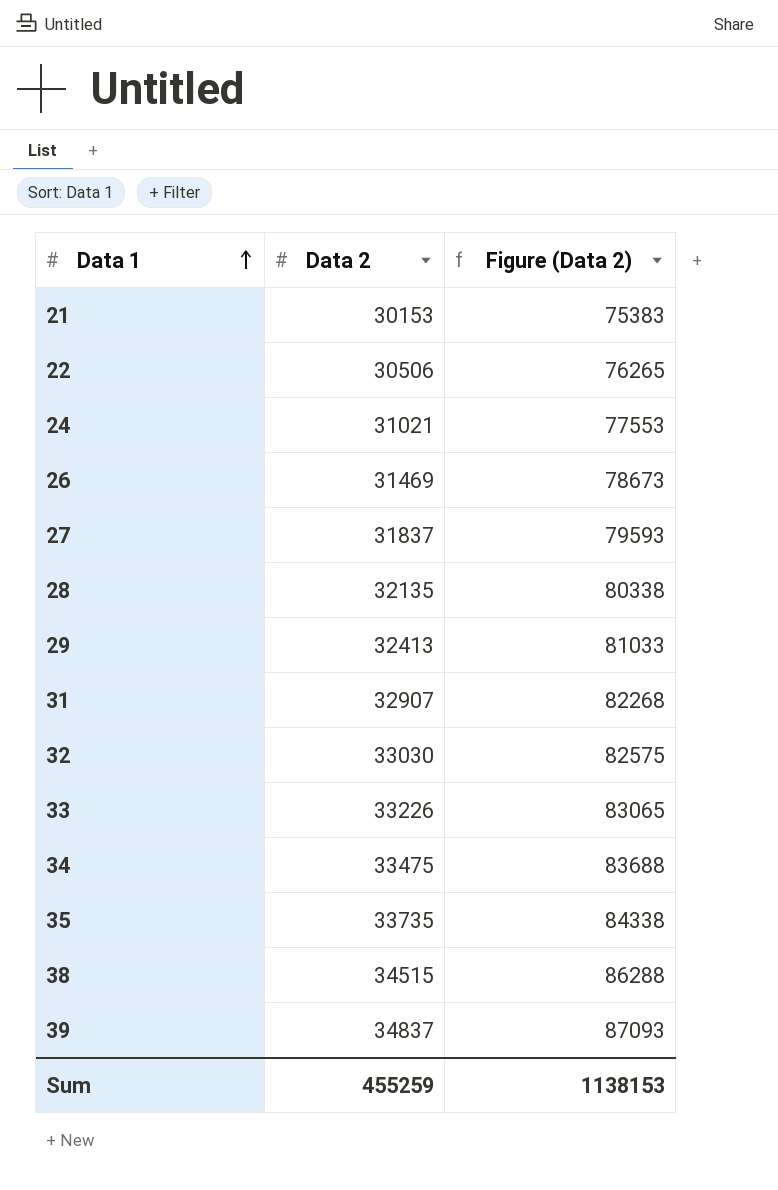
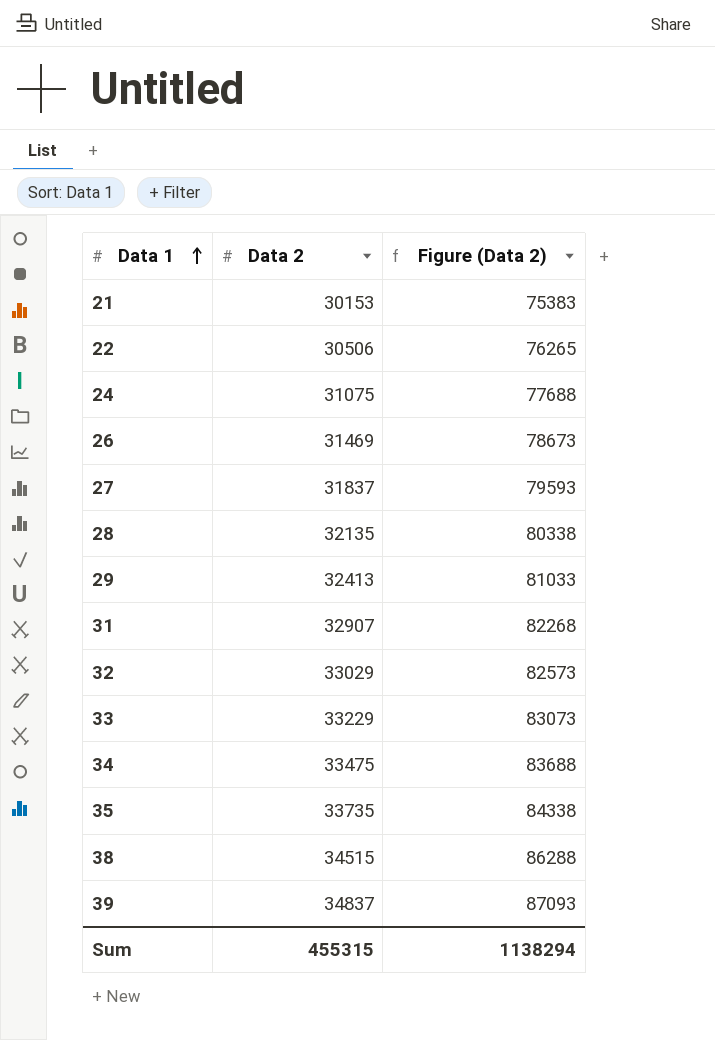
24 | Data 2: 31021 -> 31075
24 | Figure (Data 2): 77553 -> 77688
32 | Data 2: 33030 -> 33029
32 | Figure (Data 2): 82575 -> 82573
33 | Data 2: 33226 -> 33229
33 | Figure (Data 2): 83065 -> 83073
Sum | Data 2: 455259 -> 455315
Sum | Figure (Data 2): 1138153 -> 1138294

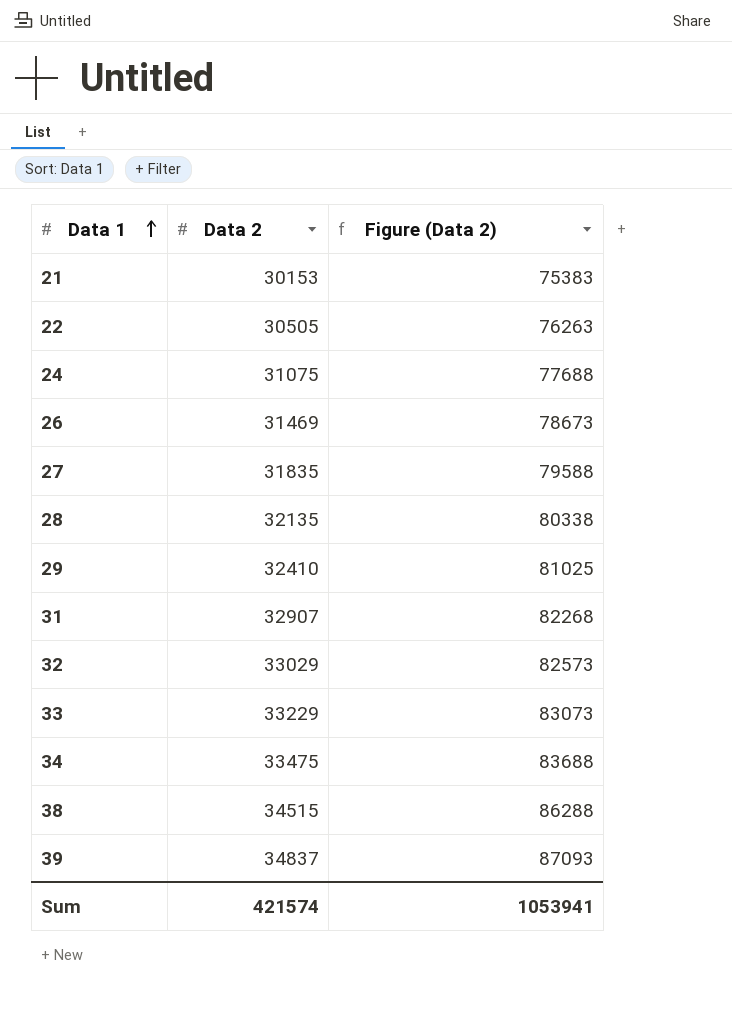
row 35: 33735 | 84338 -> none
22 | Data 2: 30506 -> 30505
22 | Figure (Data 2): 76265 -> 76263
27 | Data 2: 31837 -> 31835
27 | Figure (Data 2): 79593 -> 79588
29 | Data 2: 32413 -> 32410
29 | Figure (Data 2): 81033 -> 81025
Sum | Data 2: 455315 -> 421574
Sum | Figure (Data 2): 1138294 -> 1053941

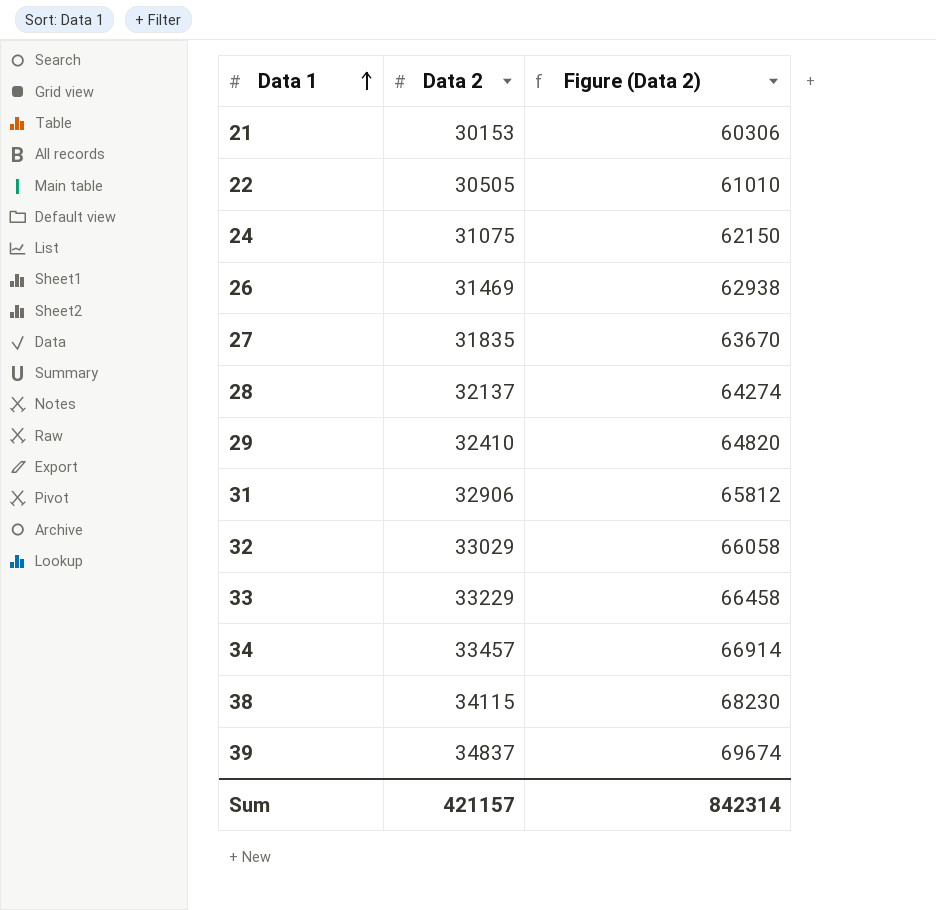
column Figure (Data 2) | formula: [Data 2] * 2.5 -> [Data 2] * 2
28 | Data 2: 32135 -> 32137
31 | Data 2: 32907 -> 32906
34 | Data 2: 33475 -> 33457
38 | Data 2: 34515 -> 34115
Sum | Data 2: 421574 -> 421157
Sum | Figure (Data 2): 1053941 -> 842314

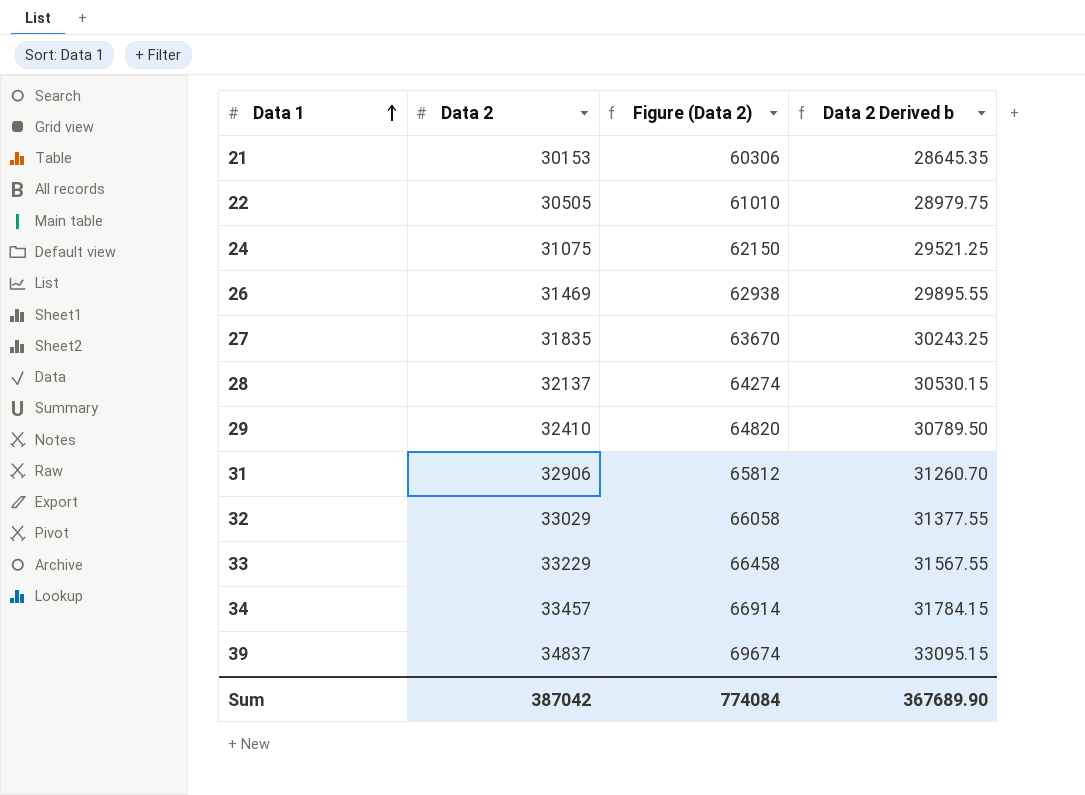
column Data 2 Derived b | formula: none -> [Data 2] * 0.95
row 38: 34115 | 68230 -> none
Sum | Data 2: 421157 -> 387042
Sum | Figure (Data 2): 842314 -> 774084

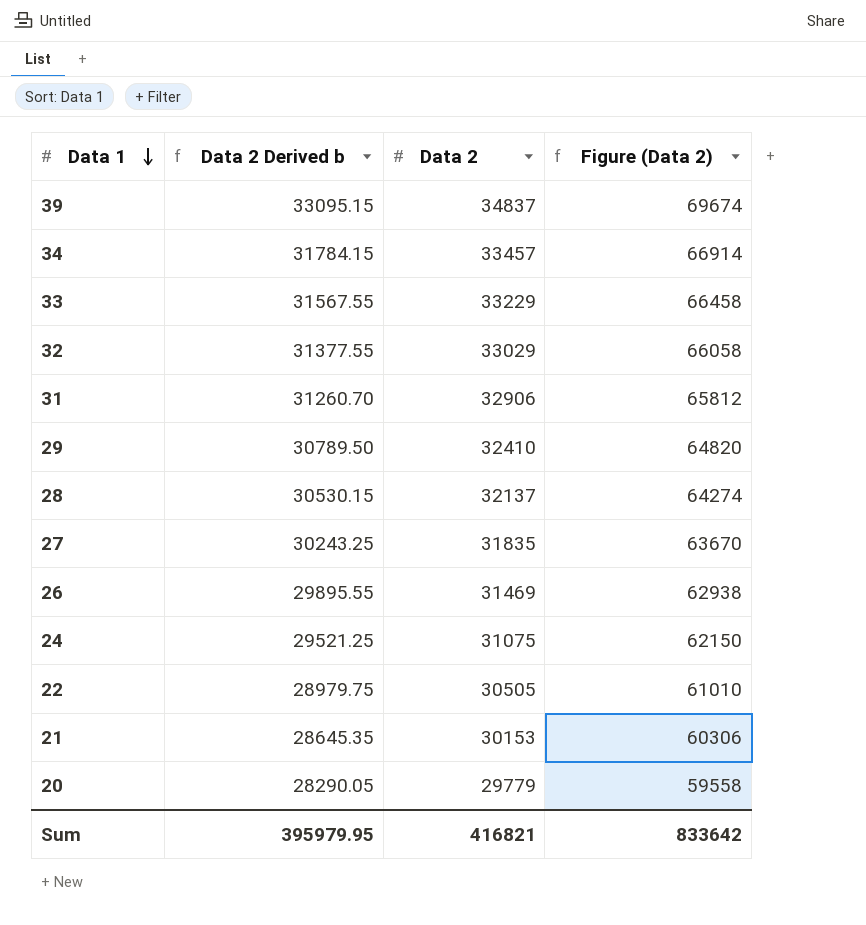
row order: Data 1 ascending -> Data 1 descending
column Data 2 Derived b | position: 4 -> 2
row 20: none -> 28290.05 | 29779 | 59558
Sum | Data 2 Derived b: 367689.90 -> 395979.95
Sum | Data 2: 387042 -> 416821
Sum | Figure (Data 2): 774084 -> 833642

